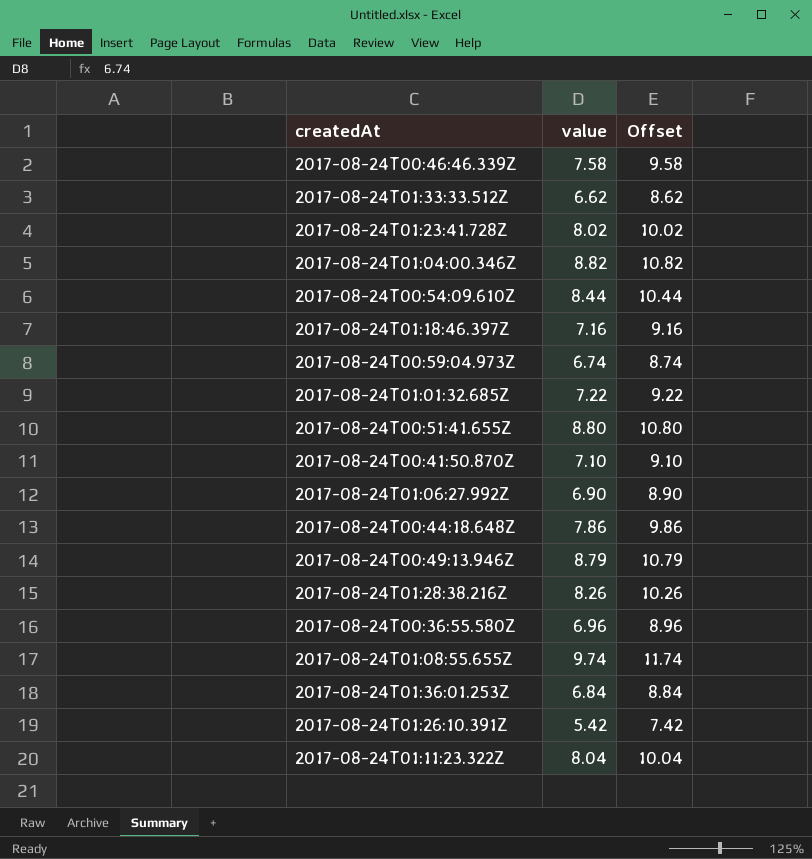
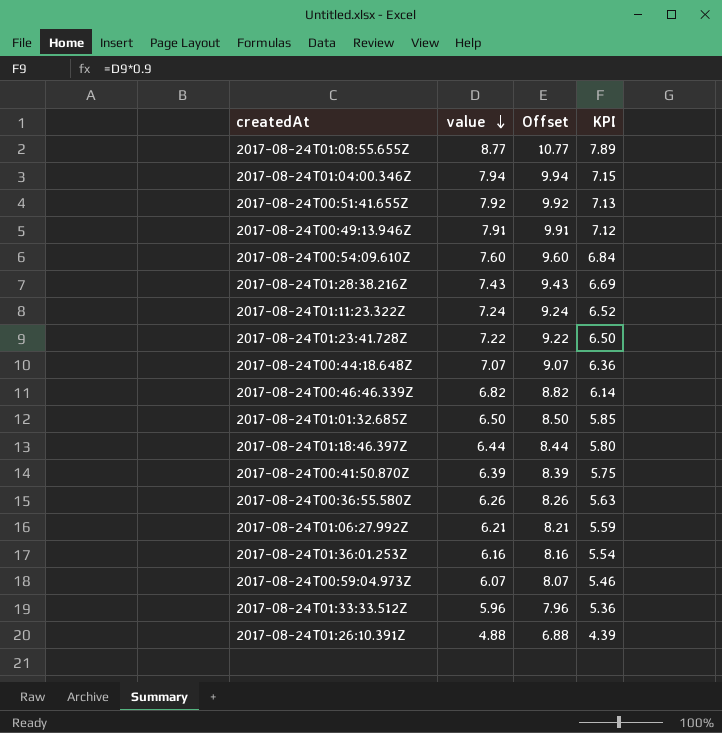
row order: none -> value descending
column KPI | formula: none -> [value] * 0.9
2017-08-24T01:08:55.655Z | value: 9.74 -> 8.77
2017-08-24T01:08:55.655Z | Offset: 11.74 -> 10.77
2017-08-24T01:04:00.346Z | value: 8.82 -> 7.94
2017-08-24T01:04:00.346Z | Offset: 10.82 -> 9.94
2017-08-24T00:51:41.655Z | value: 8.80 -> 7.92
2017-08-24T00:51:41.655Z | Offset: 10.80 -> 9.92
2017-08-24T00:49:13.946Z | value: 8.79 -> 7.91
2017-08-24T00:49:13.946Z | Offset: 10.79 -> 9.91
2017-08-24T00:54:09.610Z | value: 8.44 -> 7.60
2017-08-24T00:54:09.610Z | Offset: 10.44 -> 9.60
2017-08-24T01:28:38.216Z | value: 8.26 -> 7.43
2017-08-24T01:28:38.216Z | Offset: 10.26 -> 9.43
2017-08-24T01:11:23.322Z | value: 8.04 -> 7.24
2017-08-24T01:11:23.322Z | Offset: 10.04 -> 9.24
2017-08-24T01:23:41.728Z | value: 8.02 -> 7.22
2017-08-24T01:23:41.728Z | Offset: 10.02 -> 9.22
2017-08-24T00:44:18.648Z | value: 7.86 -> 7.07
2017-08-24T00:44:18.648Z | Offset: 9.86 -> 9.07
2017-08-24T00:46:46.339Z | value: 7.58 -> 6.82
2017-08-24T00:46:46.339Z | Offset: 9.58 -> 8.82
2017-08-24T01:01:32.685Z | value: 7.22 -> 6.50
2017-08-24T01:01:32.685Z | Offset: 9.22 -> 8.50
2017-08-24T01:18:46.397Z | value: 7.16 -> 6.44
2017-08-24T01:18:46.397Z | Offset: 9.16 -> 8.44
2017-08-24T00:41:50.870Z | value: 7.10 -> 6.39
2017-08-24T00:41:50.870Z | Offset: 9.10 -> 8.39
2017-08-24T00:36:55.580Z | value: 6.96 -> 6.26
2017-08-24T00:36:55.580Z | Offset: 8.96 -> 8.26
2017-08-24T01:06:27.992Z | value: 6.90 -> 6.21
2017-08-24T01:06:27.992Z | Offset: 8.90 -> 8.21
2017-08-24T01:36:01.253Z | value: 6.84 -> 6.16
2017-08-24T01:36:01.253Z | Offset: 8.84 -> 8.16
2017-08-24T00:59:04.973Z | value: 6.74 -> 6.07
2017-08-24T00:59:04.973Z | Offset: 8.74 -> 8.07
2017-08-24T01:33:33.512Z | value: 6.62 -> 5.96
2017-08-24T01:33:33.512Z | Offset: 8.62 -> 7.96
2017-08-24T01:26:10.391Z | value: 5.42 -> 4.88
2017-08-24T01:26:10.391Z | Offset: 7.42 -> 6.88

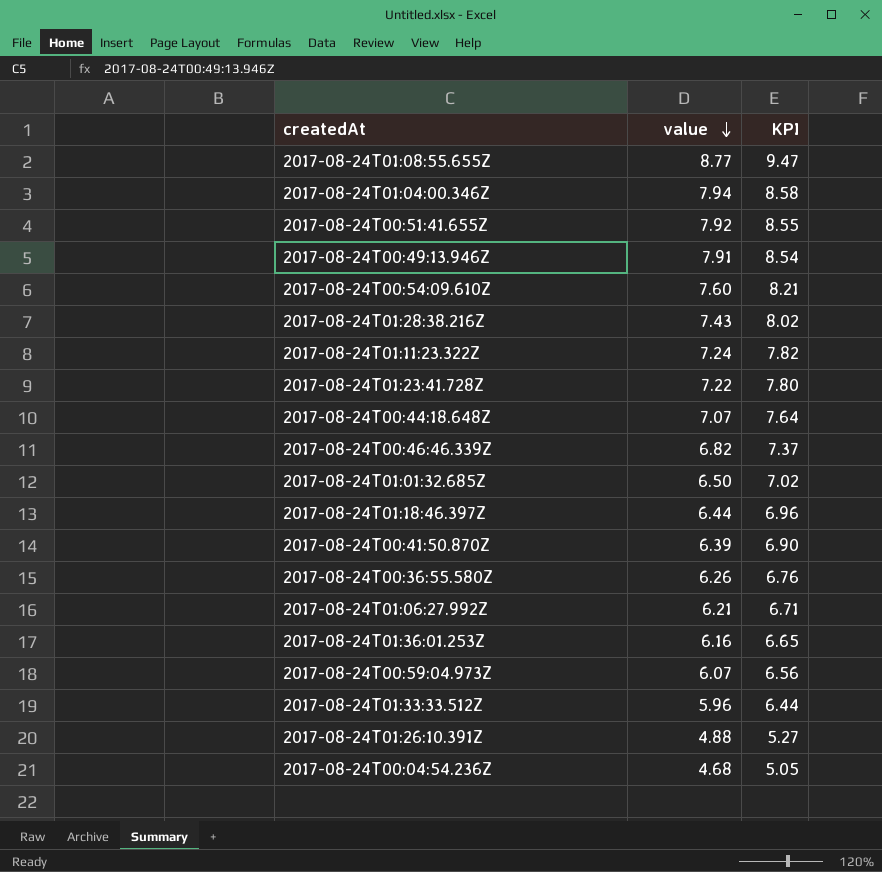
column Offset | formula: [value] + 2 -> none
column KPI | formula: [value] * 0.9 -> [value] * 1.08
row 2017-08-24T00:04:54.236Z: none -> 4.68 | 5.05

